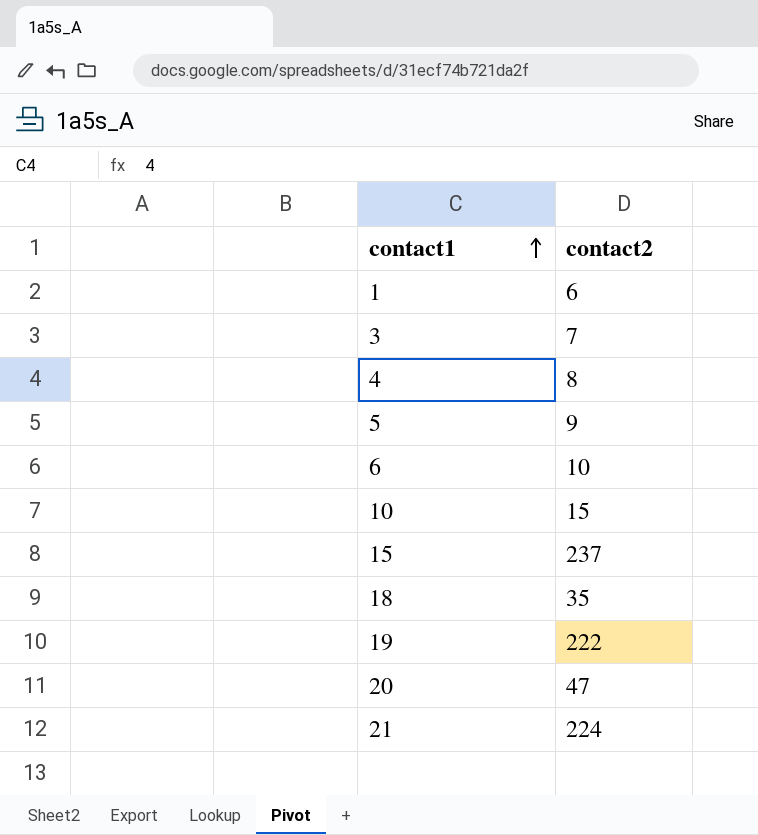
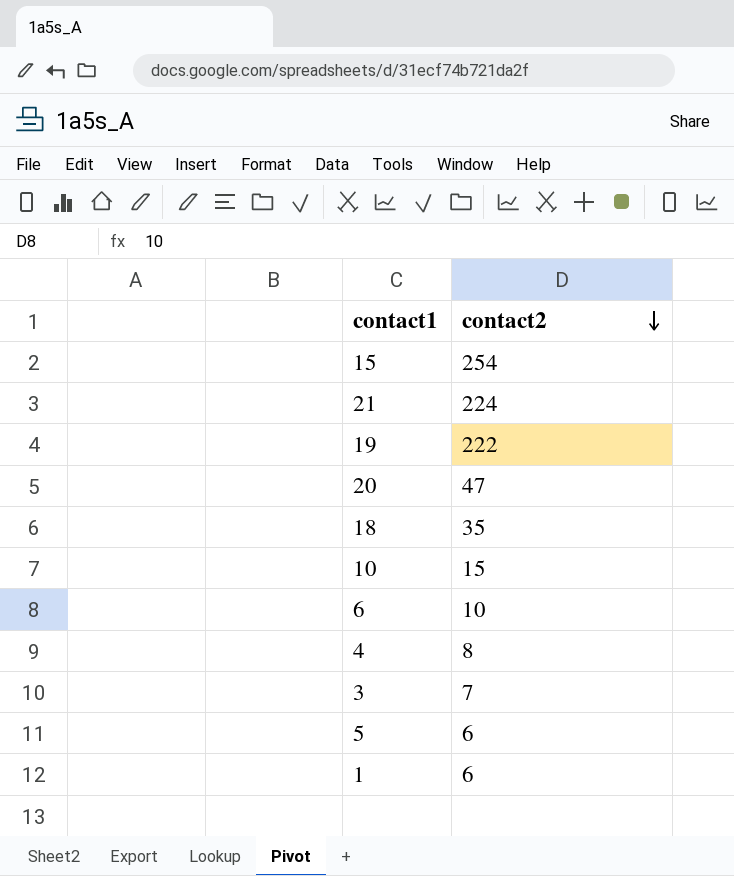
row order: contact1 ascending -> contact2 descending
15 | contact2: 237 -> 254
5 | contact2: 9 -> 6

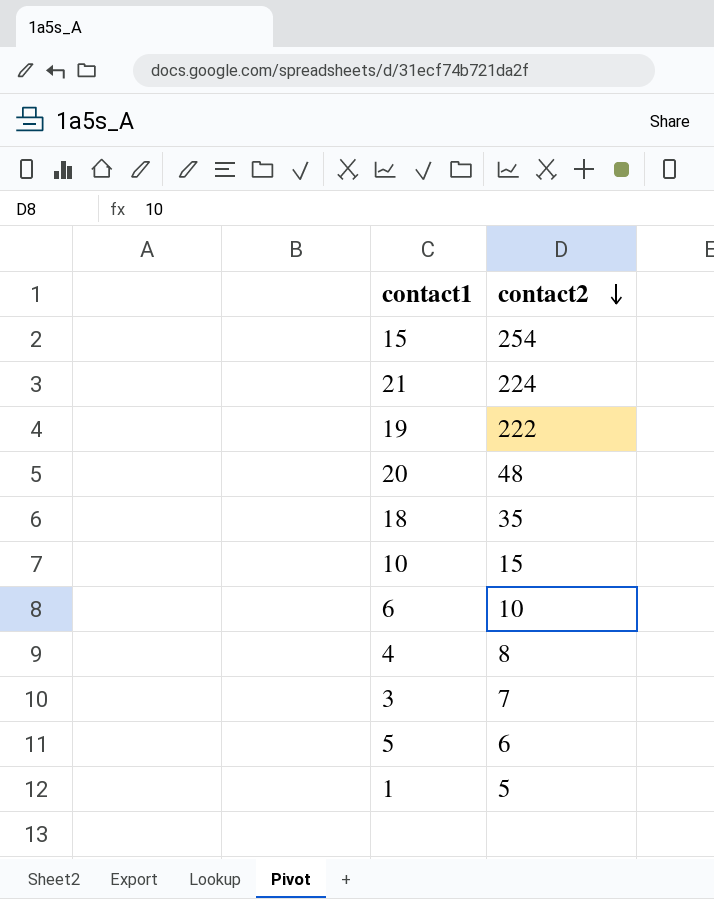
20 | contact2: 47 -> 48
1 | contact2: 6 -> 5

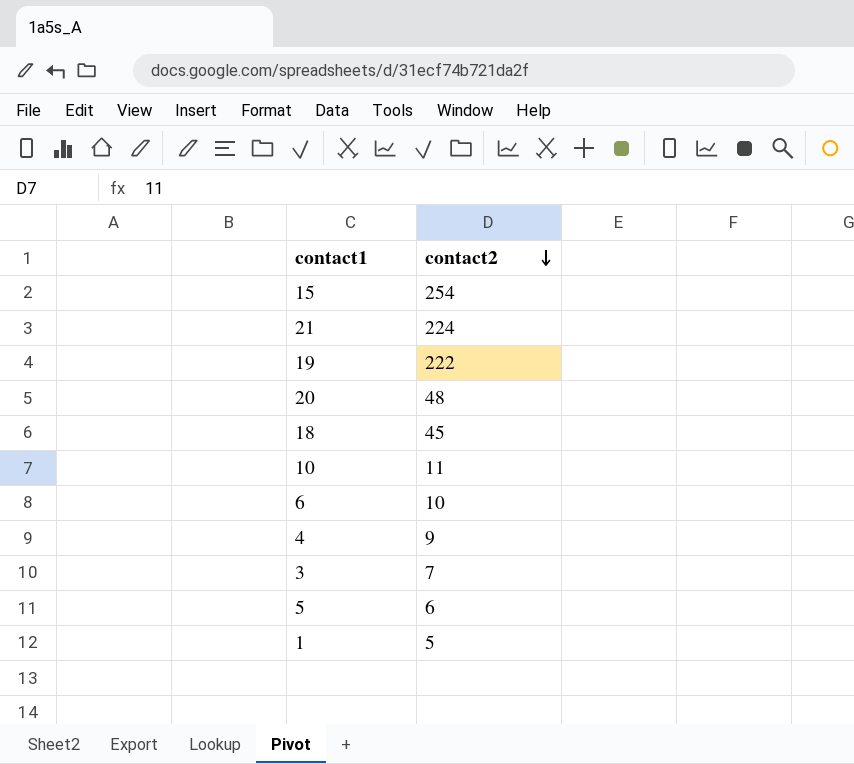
18 | contact2: 35 -> 45
10 | contact2: 15 -> 11
4 | contact2: 8 -> 9

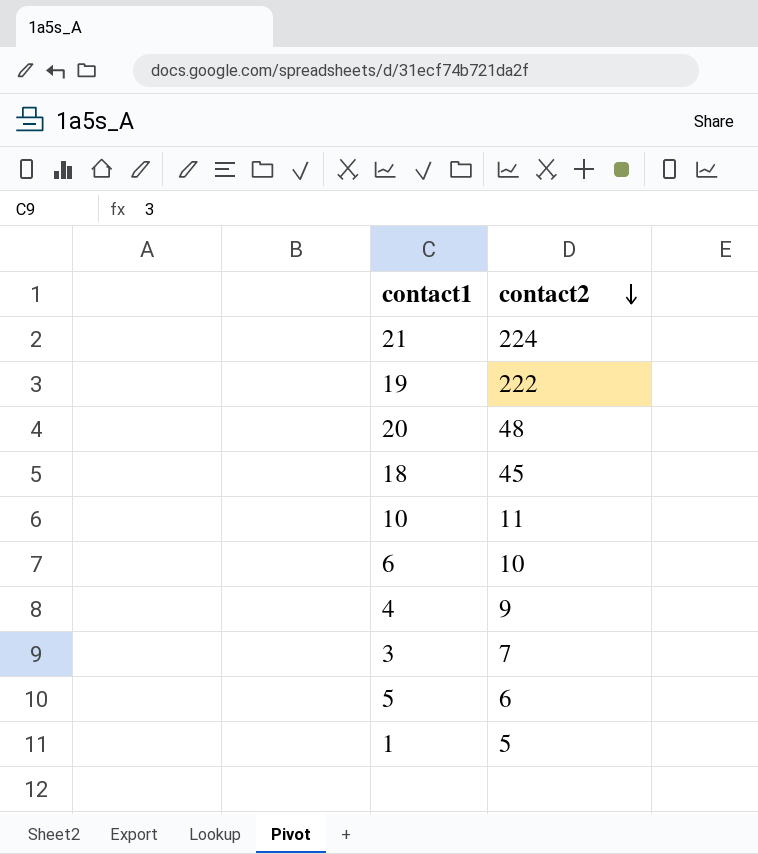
row 15: 254 -> none

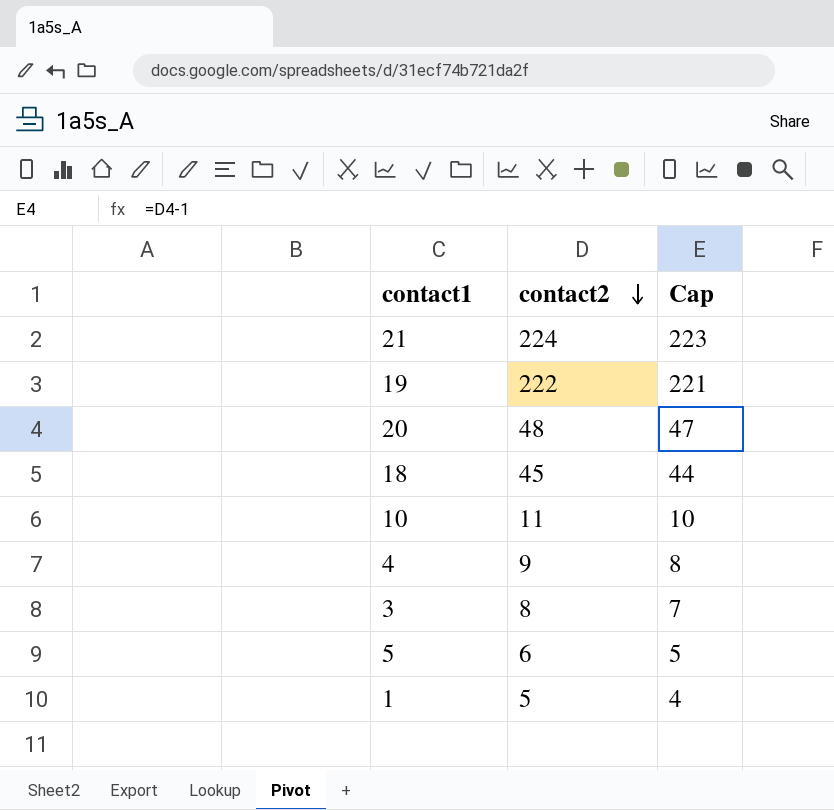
column Cap | formula: none -> [contact2] - 1
row 6: 10 -> none
3 | contact2: 7 -> 8

